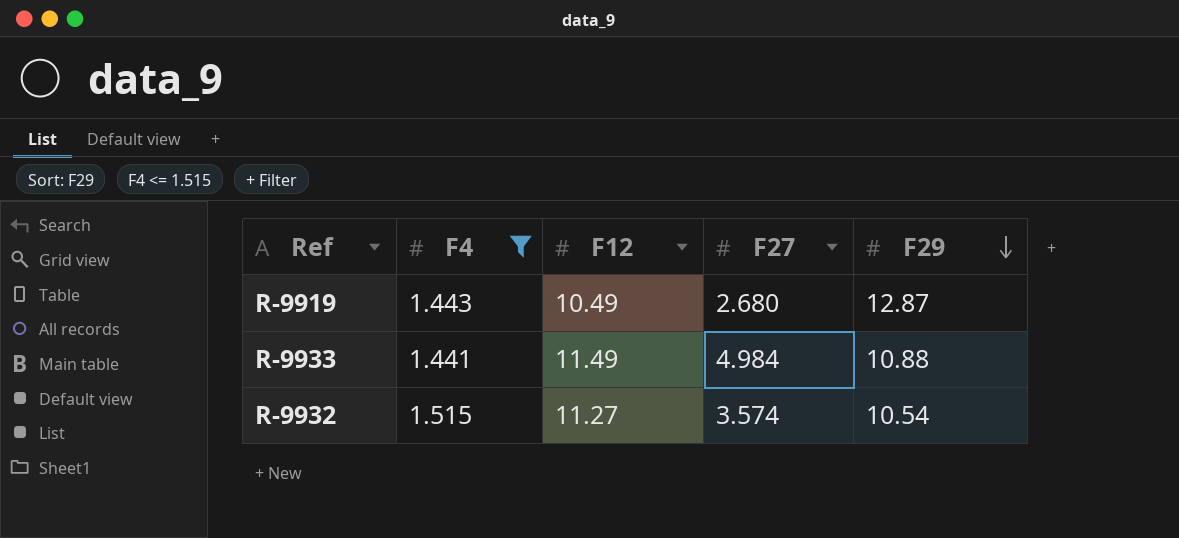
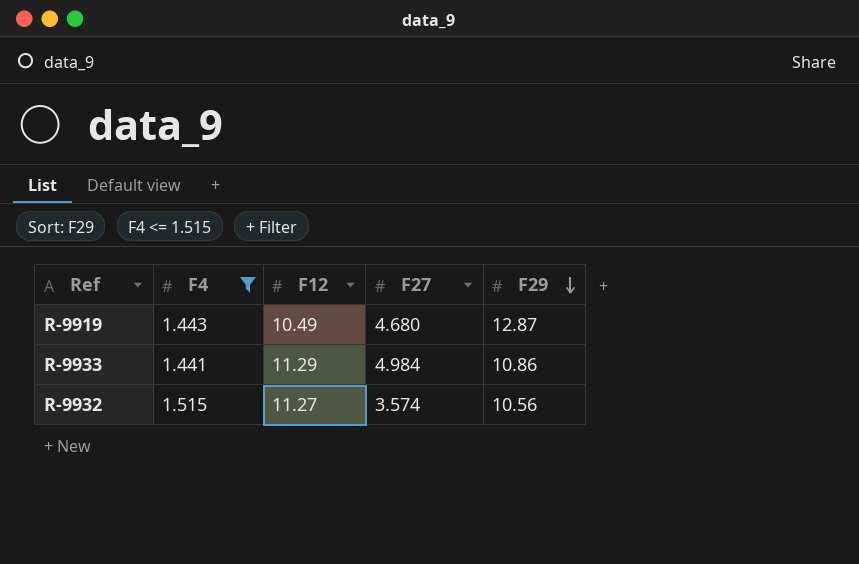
R-9919 | F27: 2.680 -> 4.680
R-9933 | F12: 11.49 -> 11.29
R-9933 | F29: 10.88 -> 10.86
R-9932 | F29: 10.54 -> 10.56

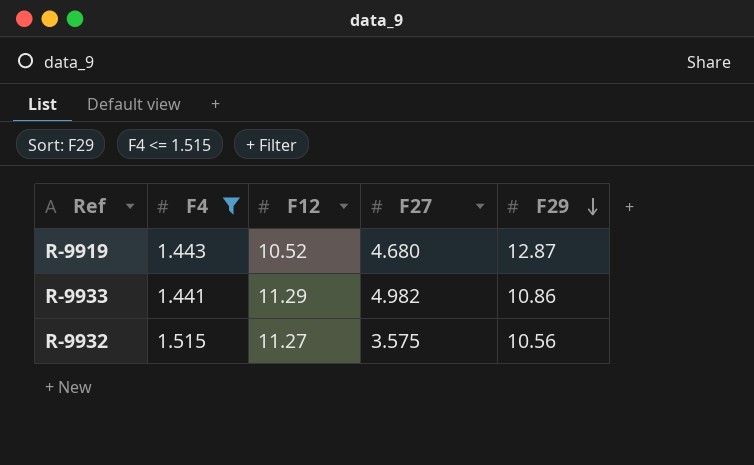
R-9919 | F12: 10.49 -> 10.52
R-9933 | F27: 4.984 -> 4.982
R-9932 | F27: 3.574 -> 3.575

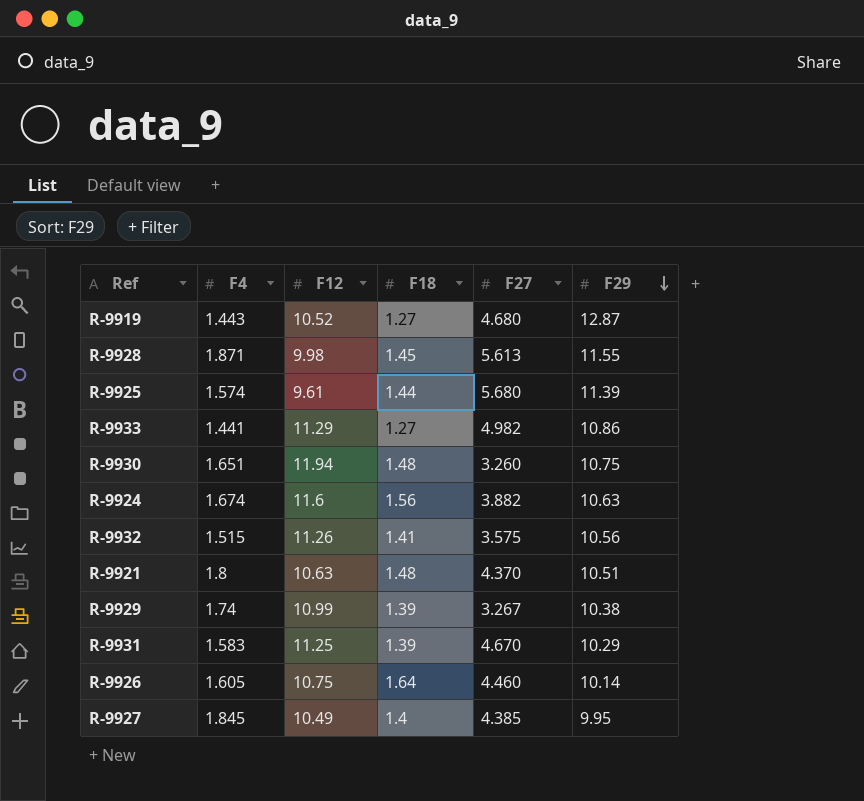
filter: F4 <= 1.515 -> none
column F18 | position: none -> 4
R-9932 | F12: 11.27 -> 11.26

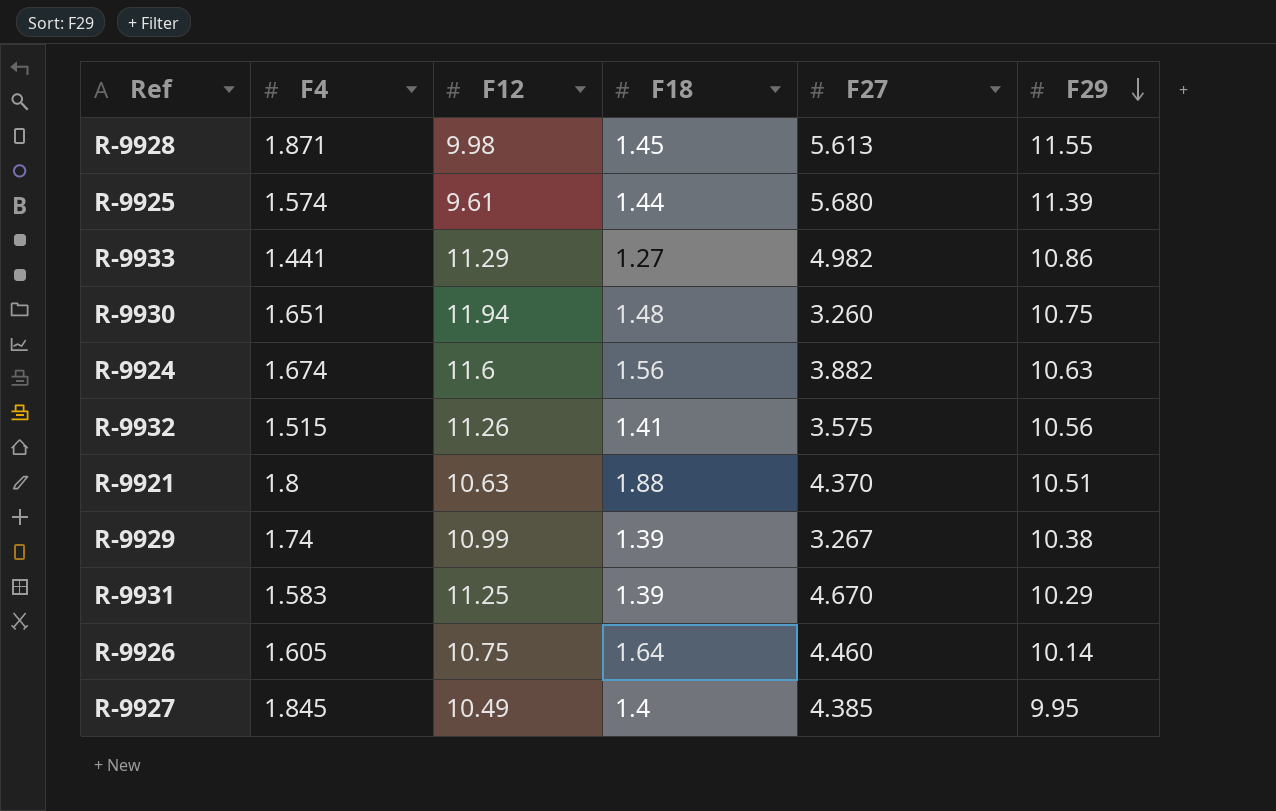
row R-9919: 1.443 | 10.52 | 1.27 | 4.680 | 12.87 -> none
R-9921 | F18: 1.48 -> 1.88

